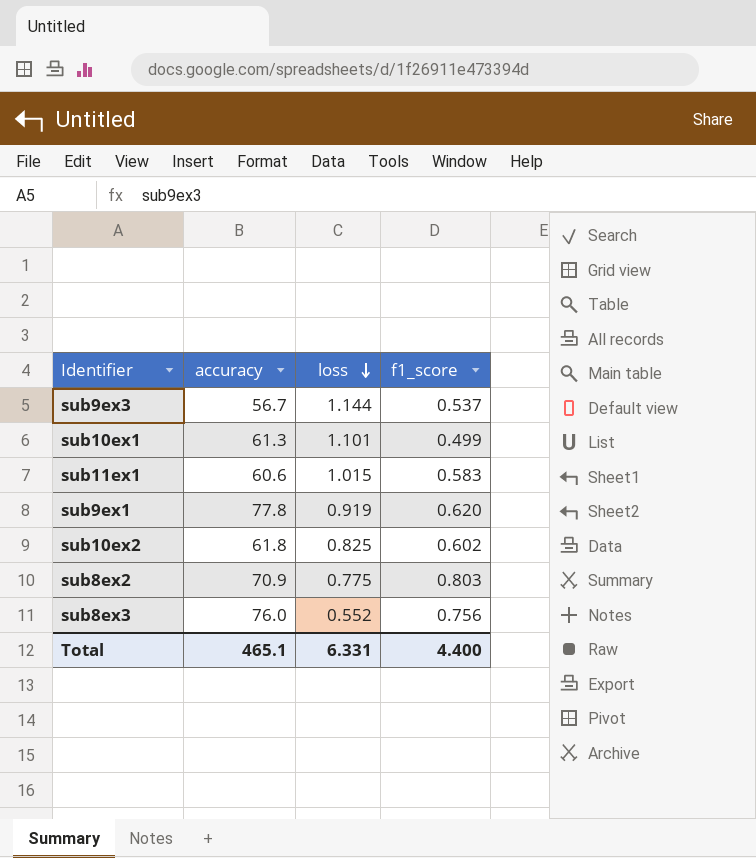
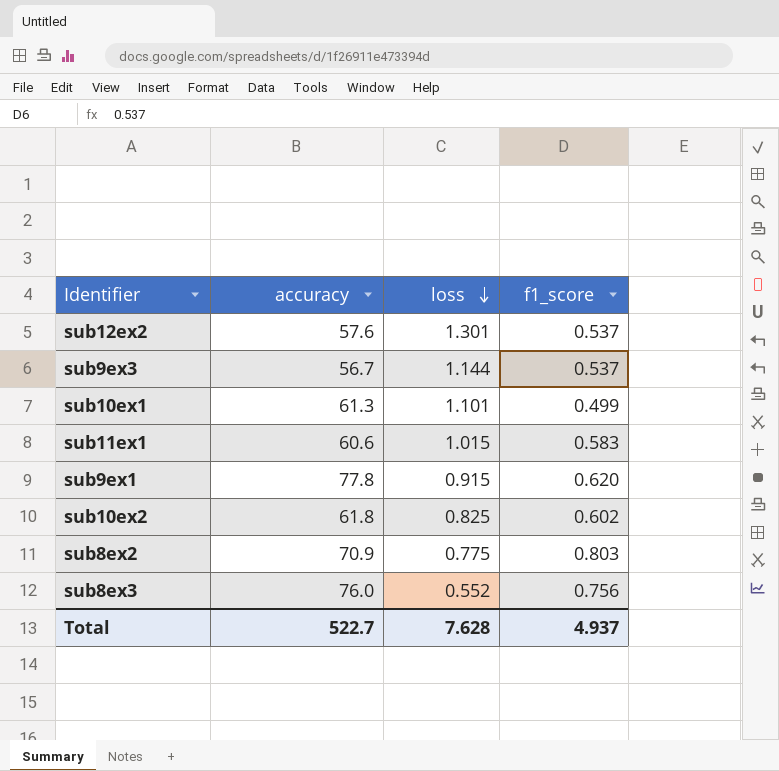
row sub12ex2: none -> 57.6 | 1.301 | 0.537
sub9ex1 | loss: 0.919 -> 0.915
Total | accuracy: 465.1 -> 522.7
Total | loss: 6.331 -> 7.628
Total | f1_score: 4.400 -> 4.937

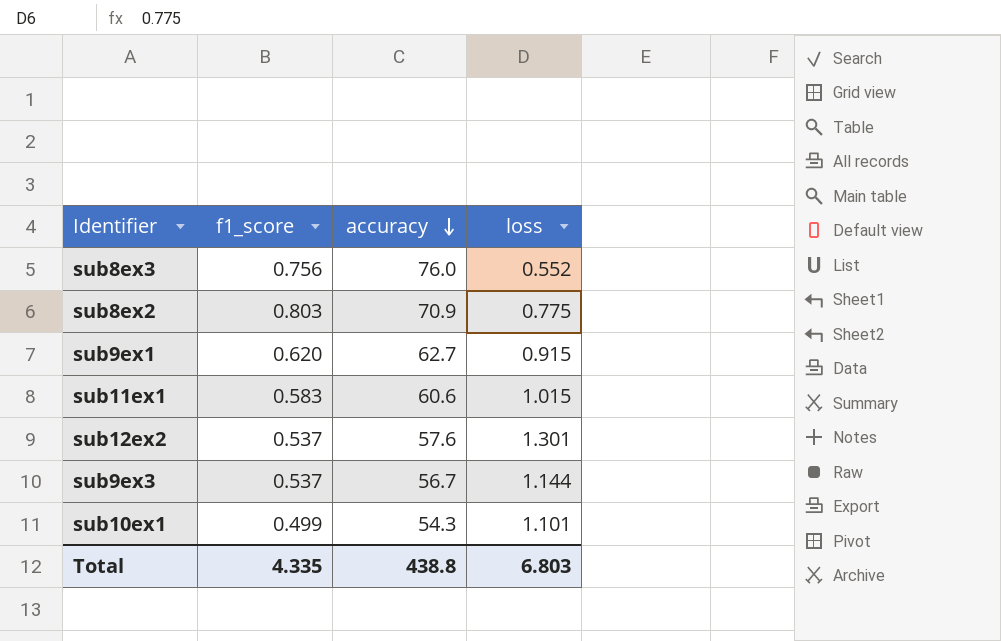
row order: loss descending -> accuracy descending
column f1_score | position: 4 -> 2
row sub10ex2: 61.8 | 0.825 | 0.602 -> none
sub9ex1 | accuracy: 77.8 -> 62.7
sub10ex1 | accuracy: 61.3 -> 54.3
Total | f1_score: 4.937 -> 4.335
Total | accuracy: 522.7 -> 438.8
Total | loss: 7.628 -> 6.803

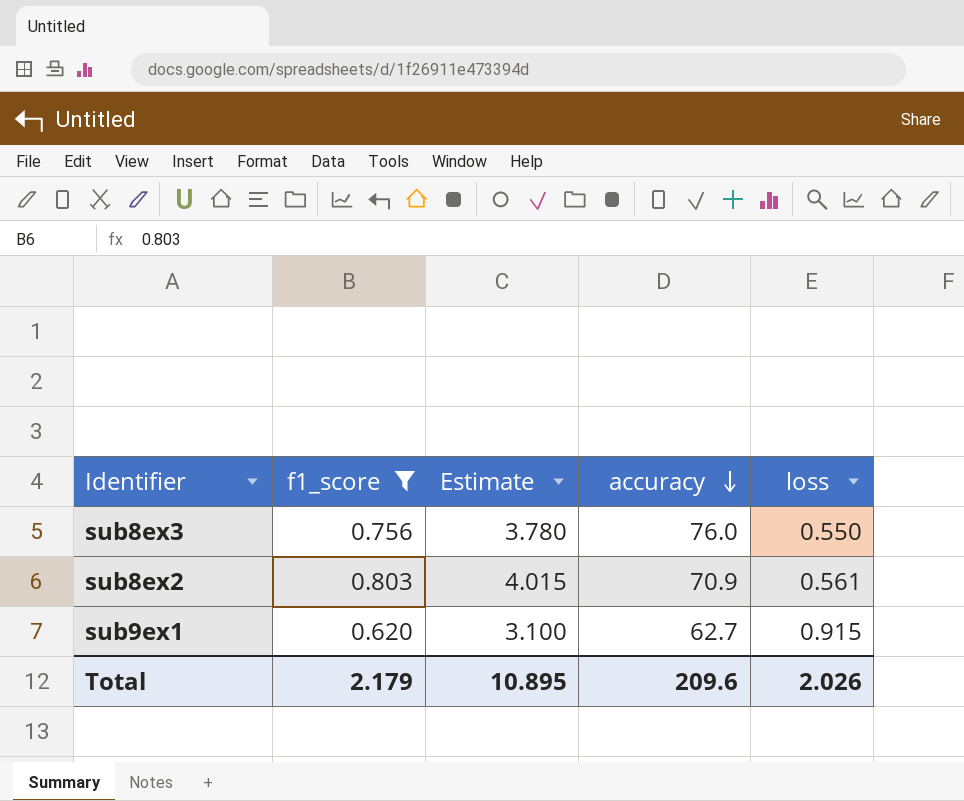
filter: none -> f1_score >= 0.620
column Estimate | formula: none -> [f1_score] * 5
sub8ex3 | loss: 0.552 -> 0.550
sub8ex2 | loss: 0.775 -> 0.561
Total | f1_score: 4.335 -> 2.179
Total | accuracy: 438.8 -> 209.6
Total | loss: 6.803 -> 2.026

